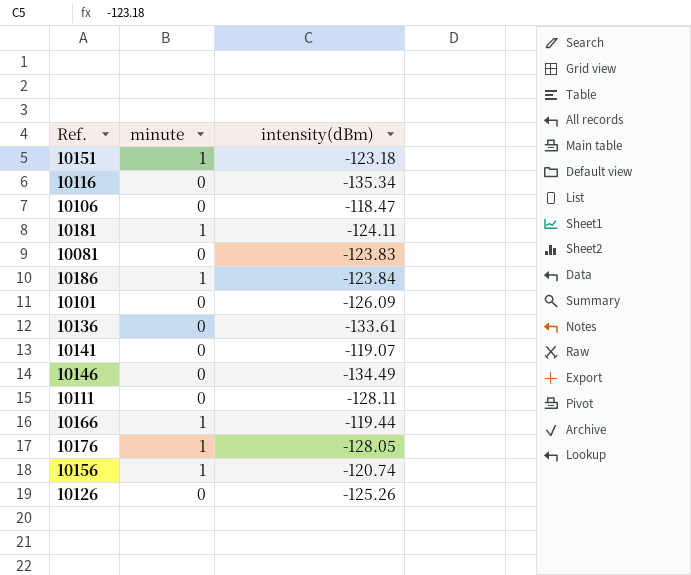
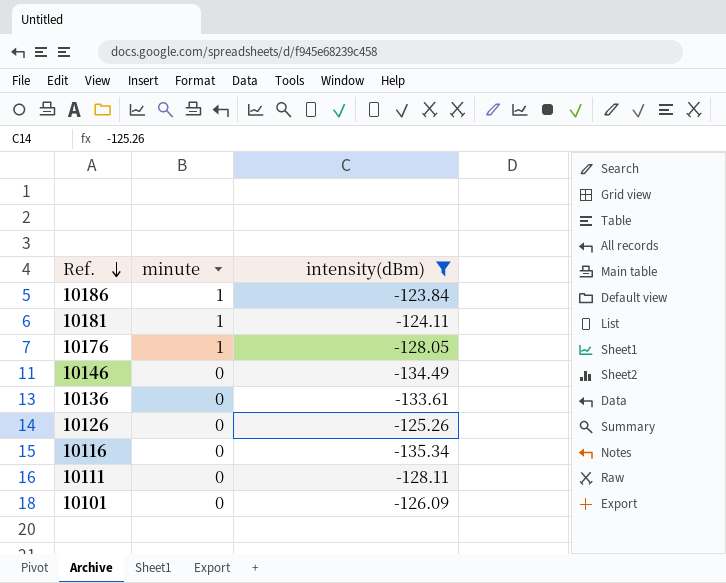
filter: none -> intensity(dBm) <= -123.84
row order: none -> Ref. descending

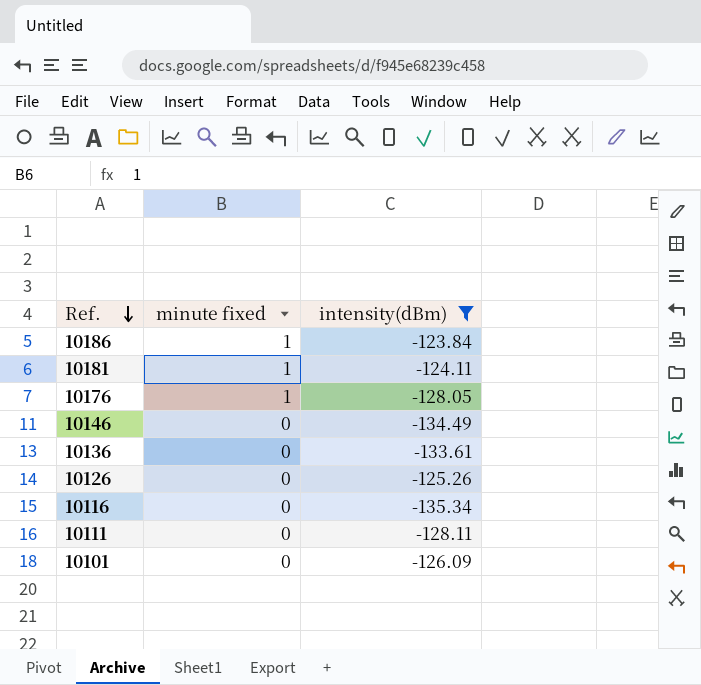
column name: minute -> minute fixed

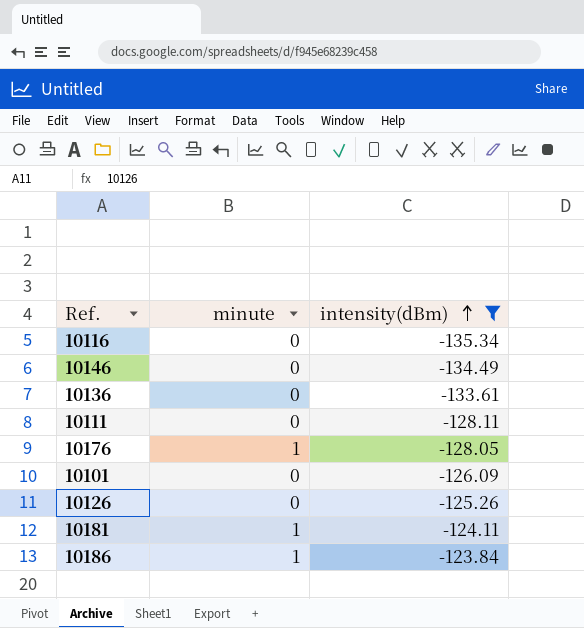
row order: Ref. descending -> intensity(dBm) ascending
column name: minute fixed -> minute

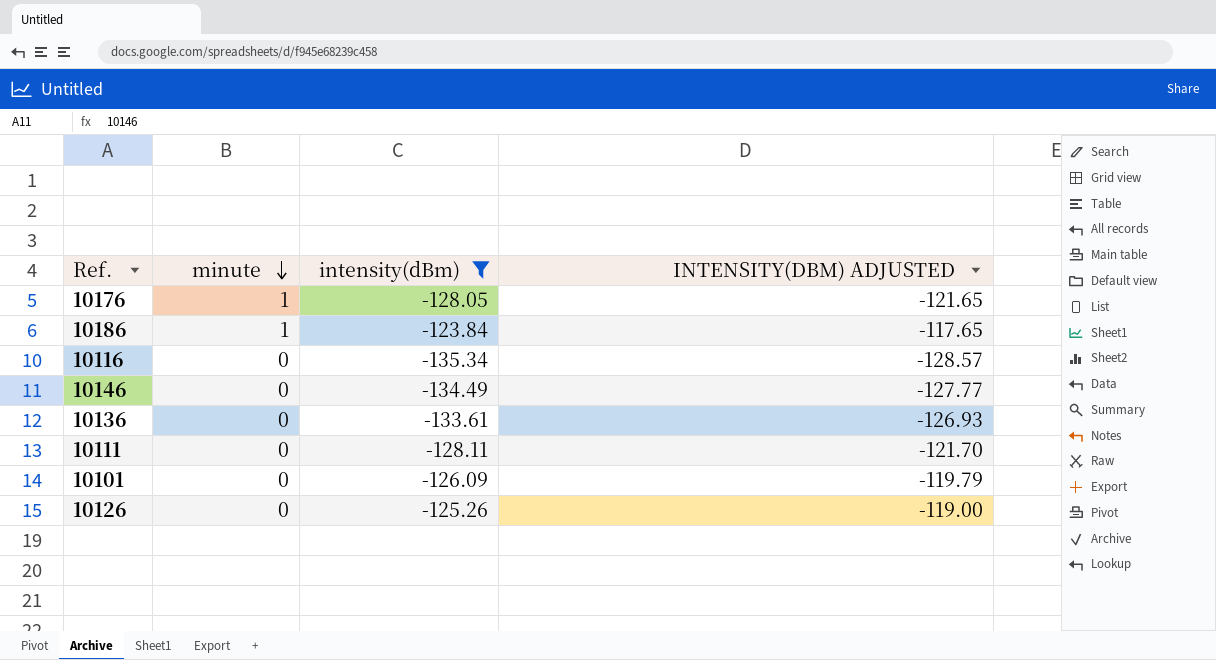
row order: intensity(dBm) ascending -> minute descending
column INTENSITY(DBM) ADJUSTED | formula: none -> [intensity(dBm)] * 0.95
row 10181: 1 | -124.11 -> none

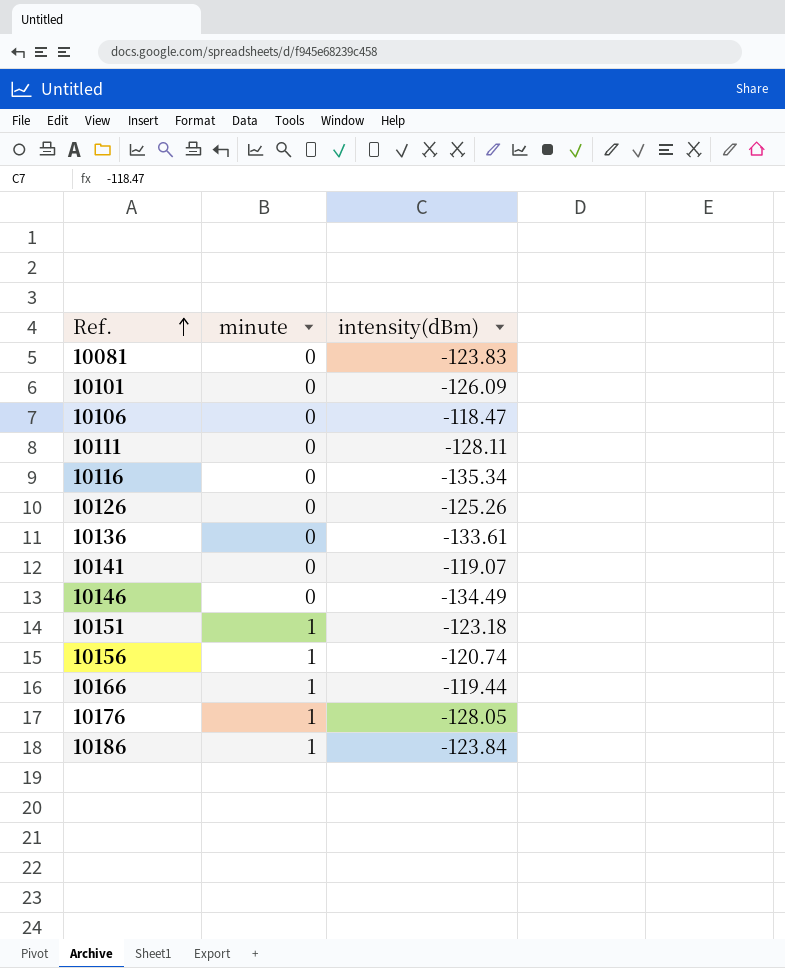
filter: intensity(dBm) <= -123.84 -> none
row order: minute descending -> Ref. ascending
column INTENSITY(DBM) ADJUSTED | formula: [intensity(dBm)] * 0.95 -> none

